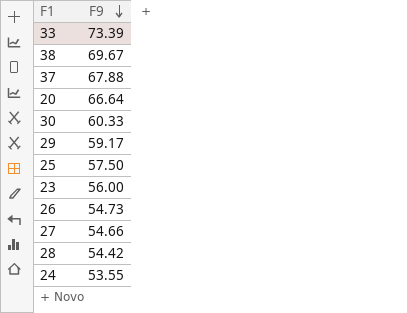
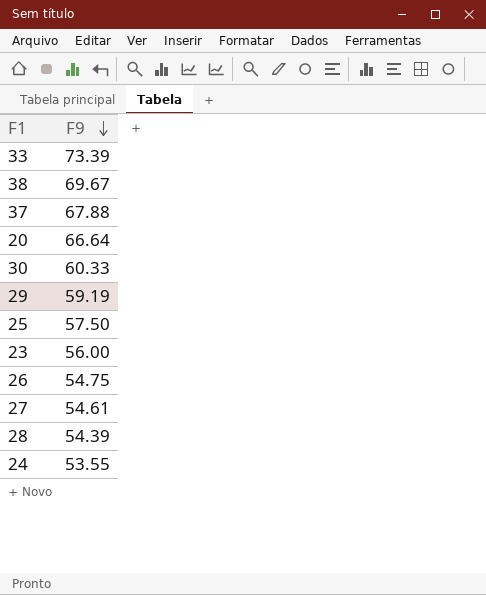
29 | F9: 59.17 -> 59.19
26 | F9: 54.73 -> 54.75
27 | F9: 54.66 -> 54.61
28 | F9: 54.42 -> 54.39

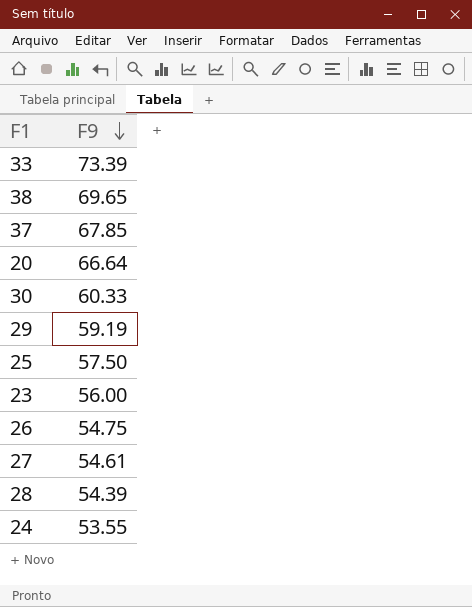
38 | F9: 69.67 -> 69.65
37 | F9: 67.88 -> 67.85

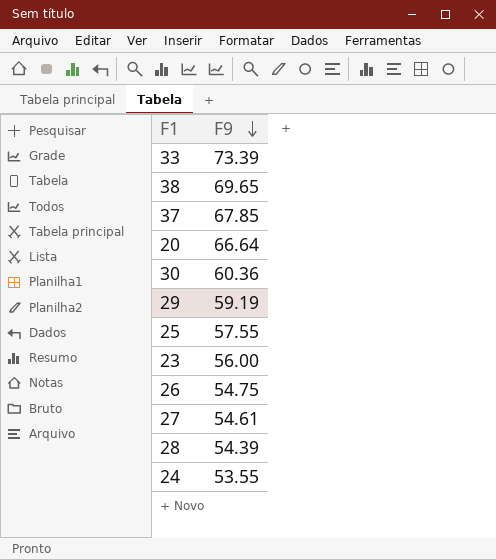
30 | F9: 60.33 -> 60.36
25 | F9: 57.50 -> 57.55

